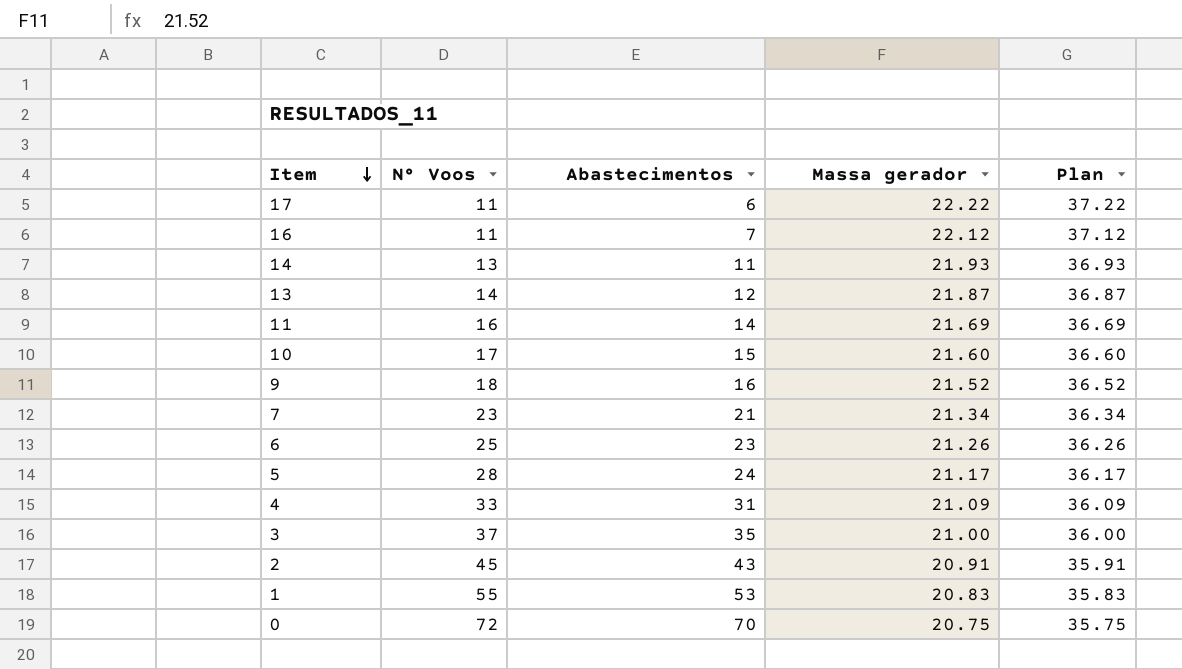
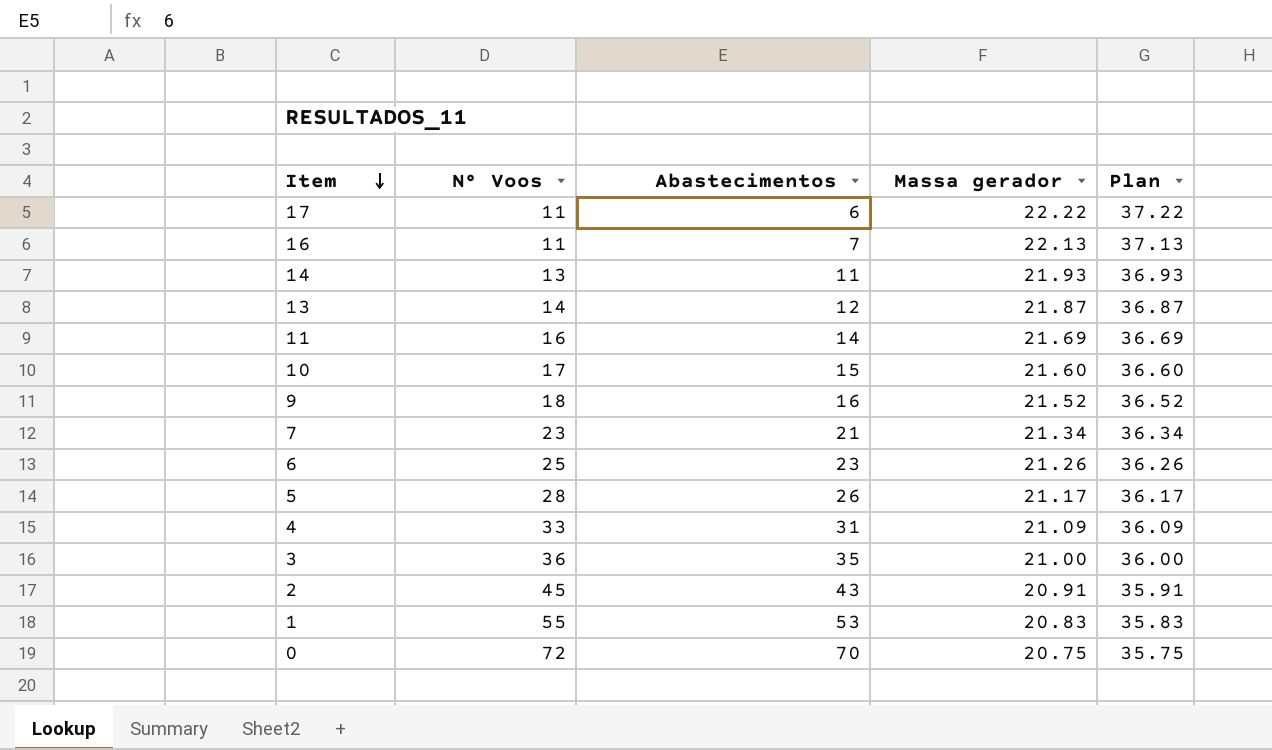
16 | Massa gerador: 22.12 -> 22.13
16 | Plan: 37.12 -> 37.13
5 | Abastecimentos: 24 -> 26
3 | N° Voos: 37 -> 36

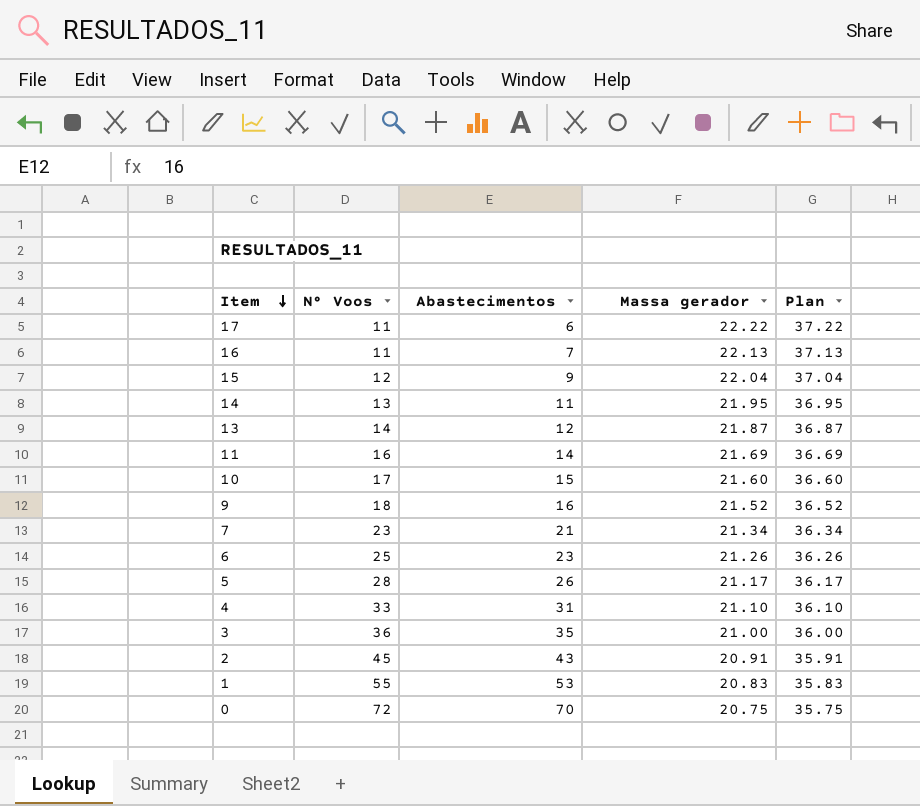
row 15: none -> 12 | 9 | 22.04 | 37.04
14 | Massa gerador: 21.93 -> 21.95
14 | Plan: 36.93 -> 36.95
4 | Massa gerador: 21.09 -> 21.10
4 | Plan: 36.09 -> 36.10

